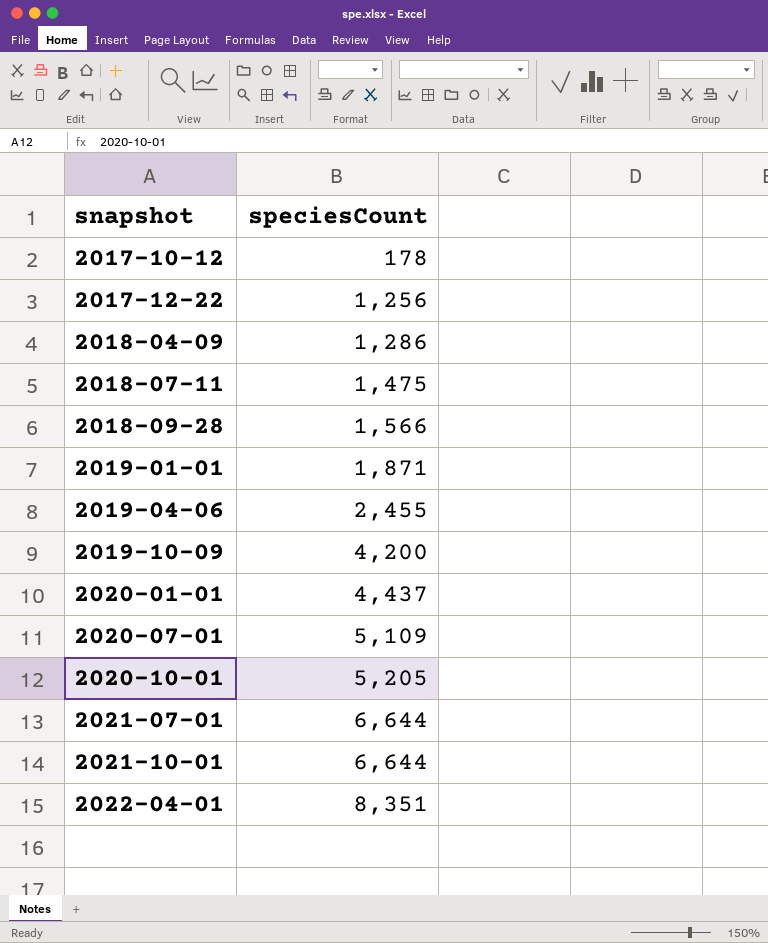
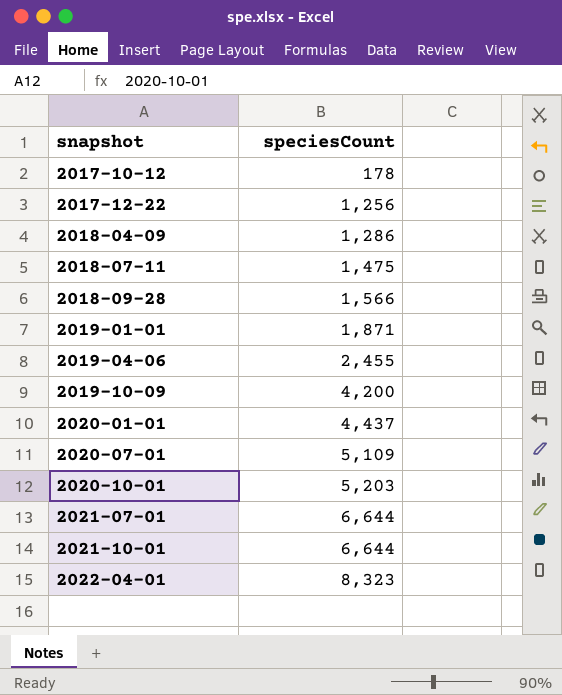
2020-10-01 | speciesCount: 5,205 -> 5,203
2022-04-01 | speciesCount: 8,351 -> 8,323

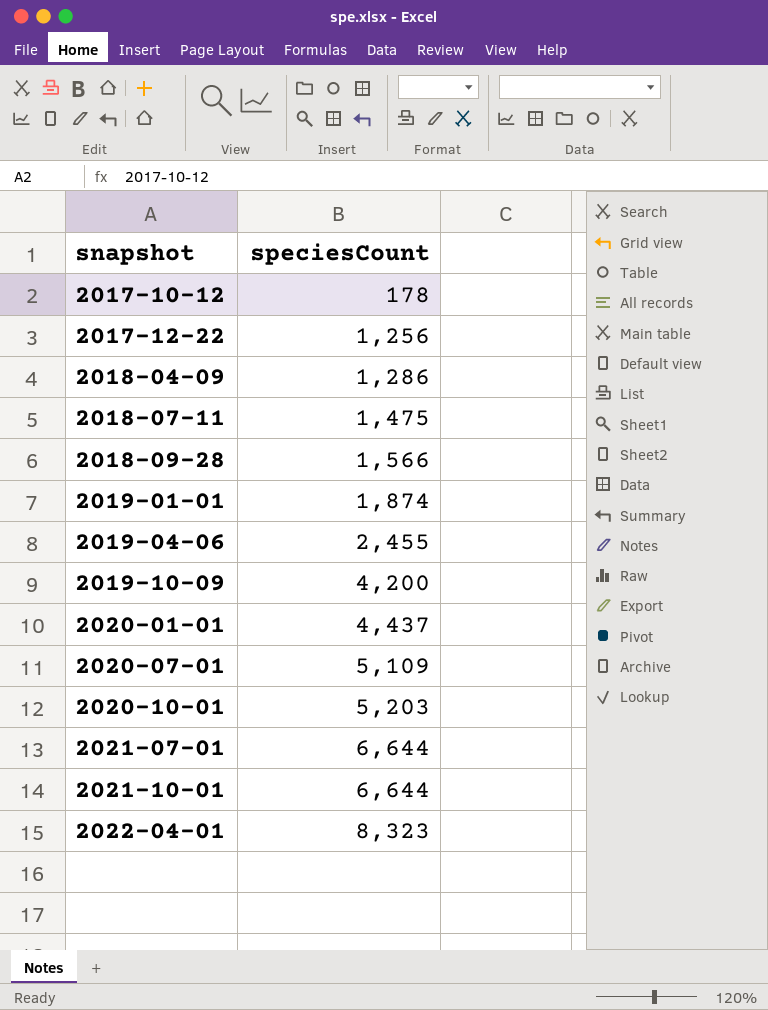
2019-01-01 | speciesCount: 1,871 -> 1,874

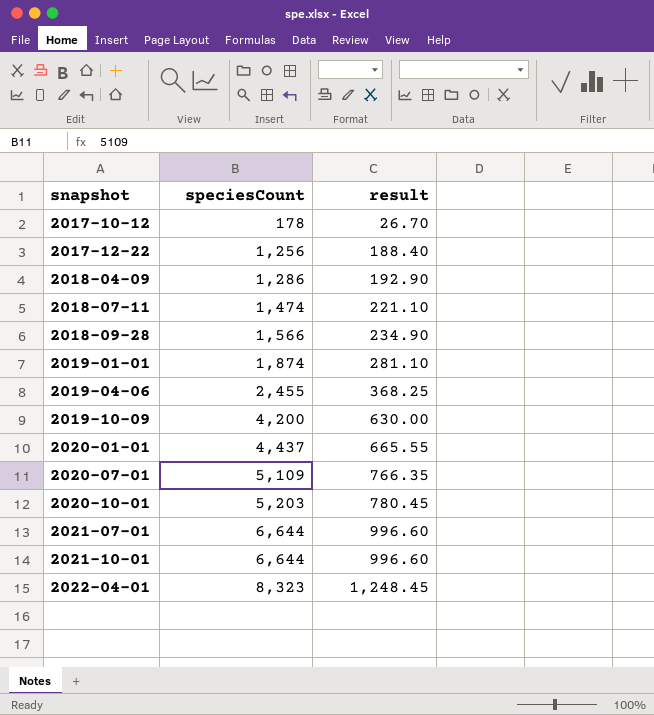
column result | formula: none -> [speciesCount] * 0.15
2018-07-11 | speciesCount: 1,475 -> 1,474

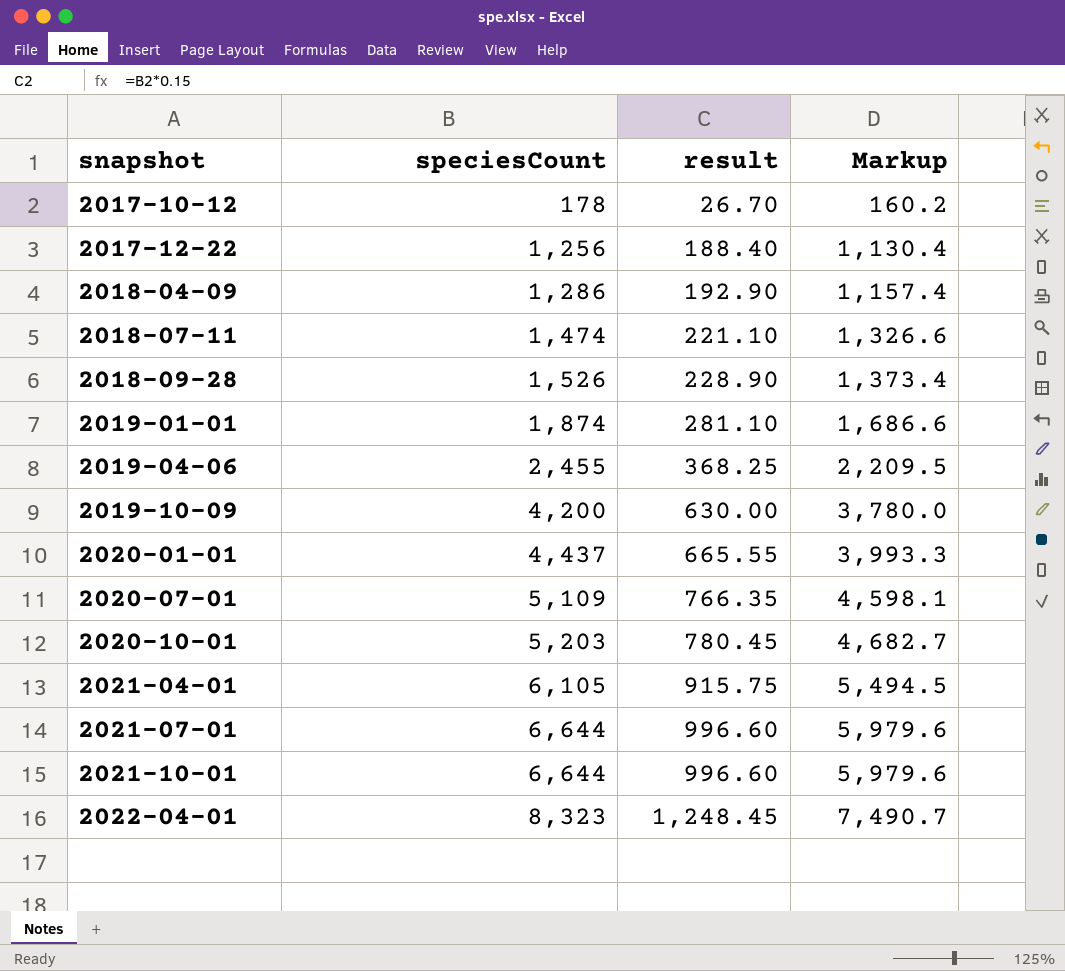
column Markup | formula: none -> [speciesCount] * 0.9
2018-09-28 | speciesCount: 1,566 -> 1,526
2018-09-28 | result: 234.90 -> 228.90
row 2021-04-01: none -> 6,105 | 915.75 | 5,494.5

